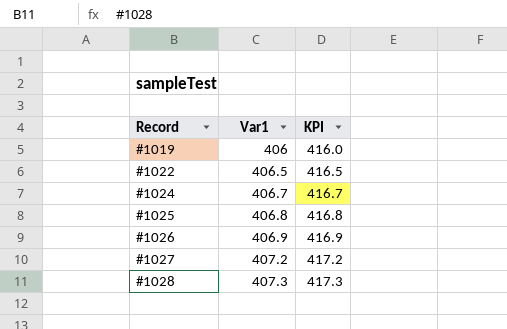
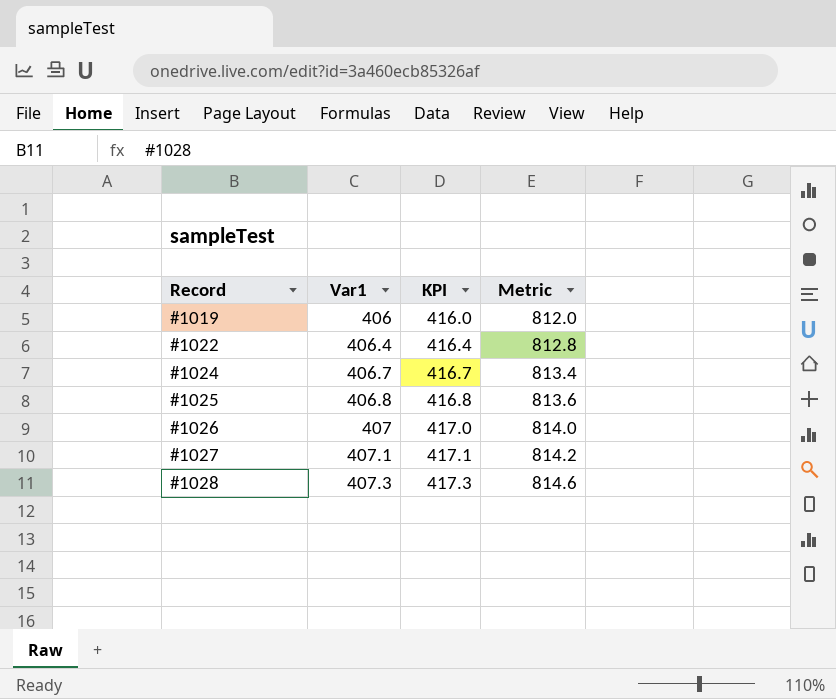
column Metric | formula: none -> [Var1] * 2
#1022 | Var1: 406.5 -> 406.4
#1022 | KPI: 416.5 -> 416.4
#1026 | Var1: 406.9 -> 407
#1026 | KPI: 416.9 -> 417.0
#1027 | Var1: 407.2 -> 407.1
#1027 | KPI: 417.2 -> 417.1

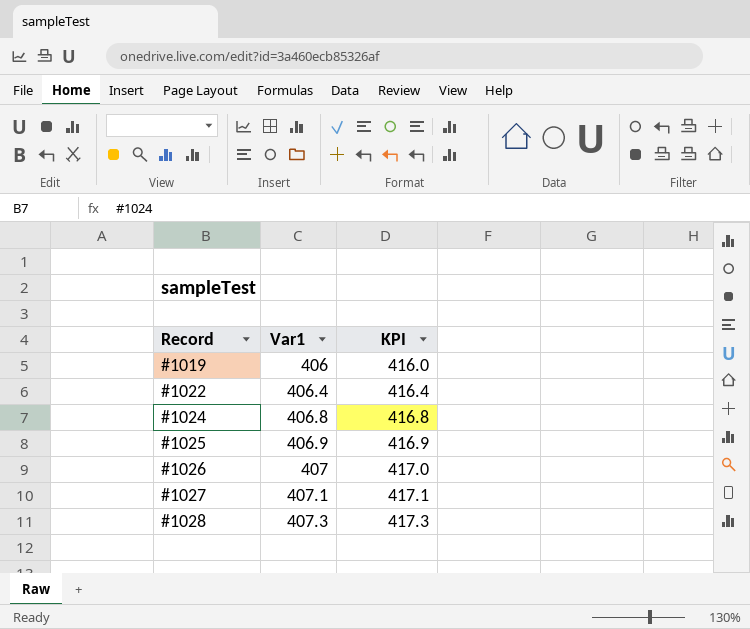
column Metric | formula: [Var1] * 2 -> none
#1024 | Var1: 406.7 -> 406.8
#1024 | KPI: 416.7 -> 416.8
#1025 | Var1: 406.8 -> 406.9
#1025 | KPI: 416.8 -> 416.9

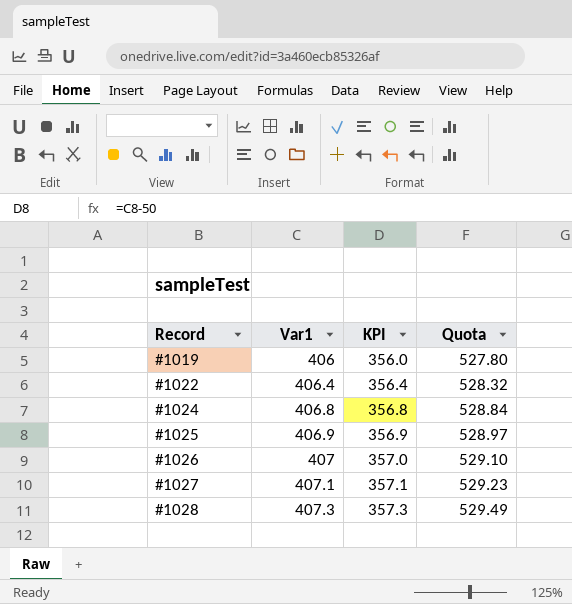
column KPI | formula: [Var1] + 10 -> [Var1] - 50
column Quota | formula: none -> [Var1] * 1.3

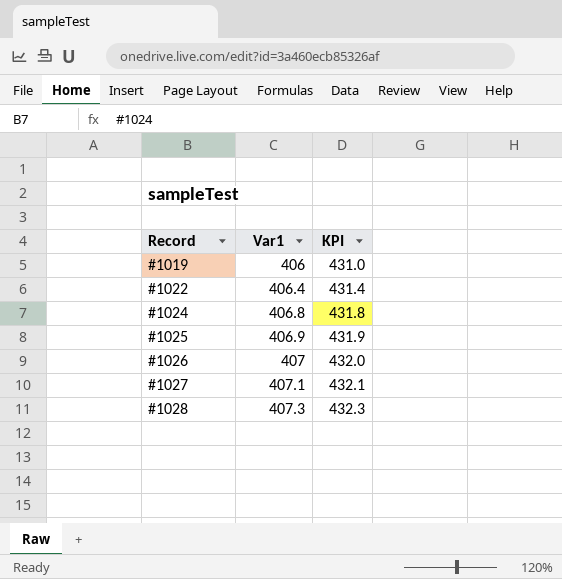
column Quota | formula: [Var1] * 1.3 -> none
column KPI | formula: [Var1] - 50 -> [Var1] + 25

